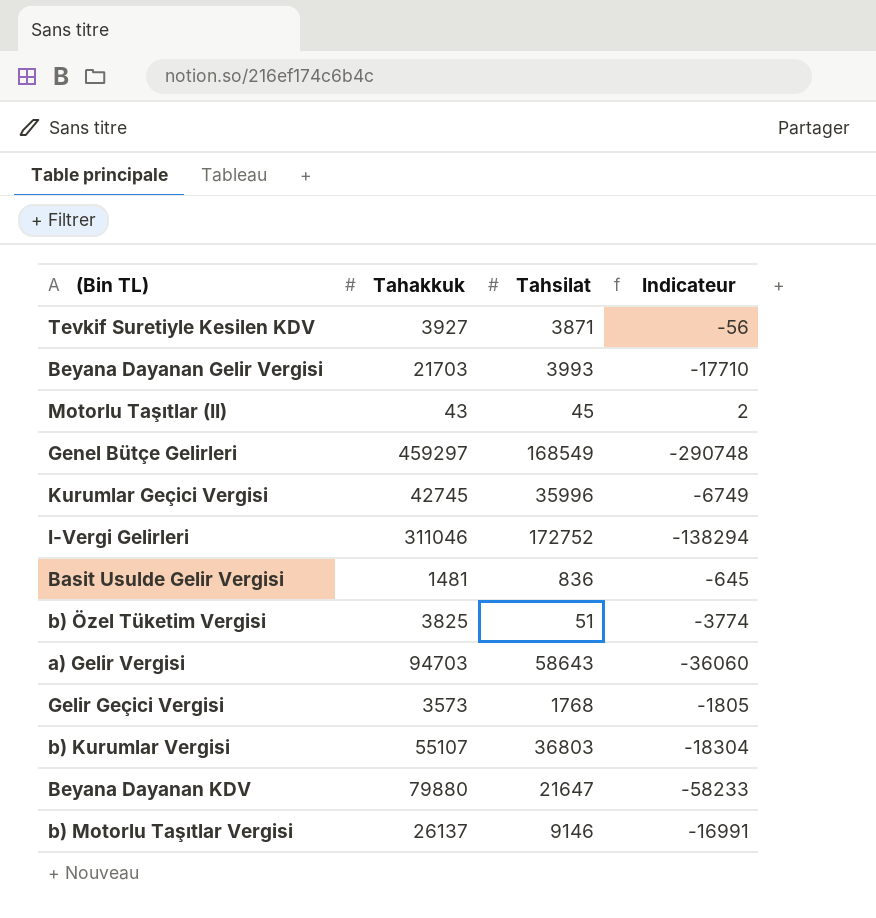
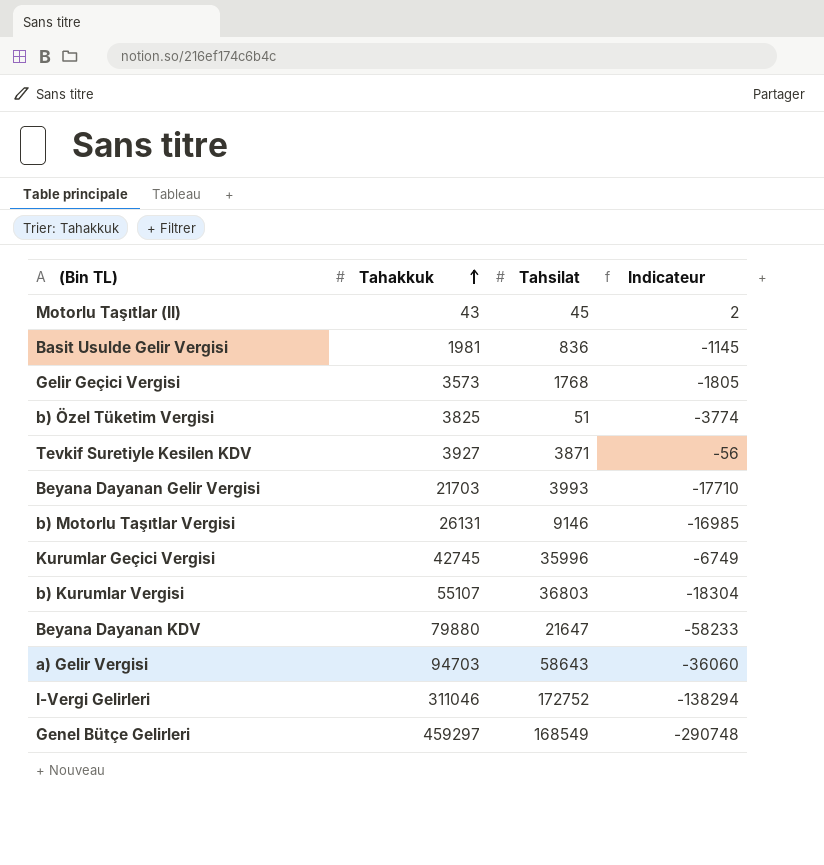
row order: none -> Tahakkuk ascending
Basit Usulde Gelir Vergisi | Tahakkuk: 1481 -> 1981
Basit Usulde Gelir Vergisi | Indicateur: -645 -> -1145
b) Motorlu Taşıtlar Vergisi | Tahakkuk: 26137 -> 26131
b) Motorlu Taşıtlar Vergisi | Indicateur: -16991 -> -16985

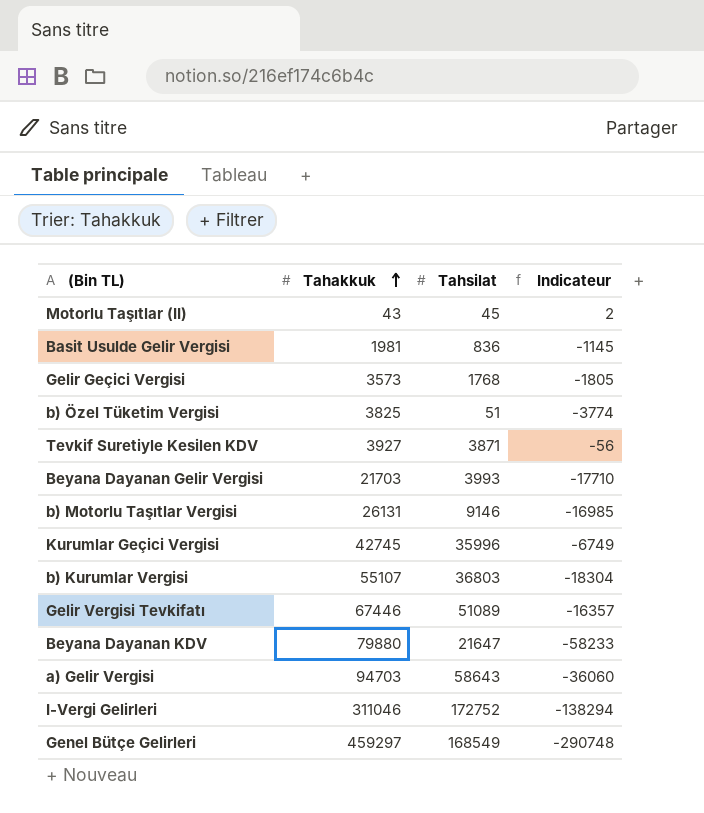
row Gelir Vergisi Tevkifatı: none -> 67446 | 51089 | -16357

